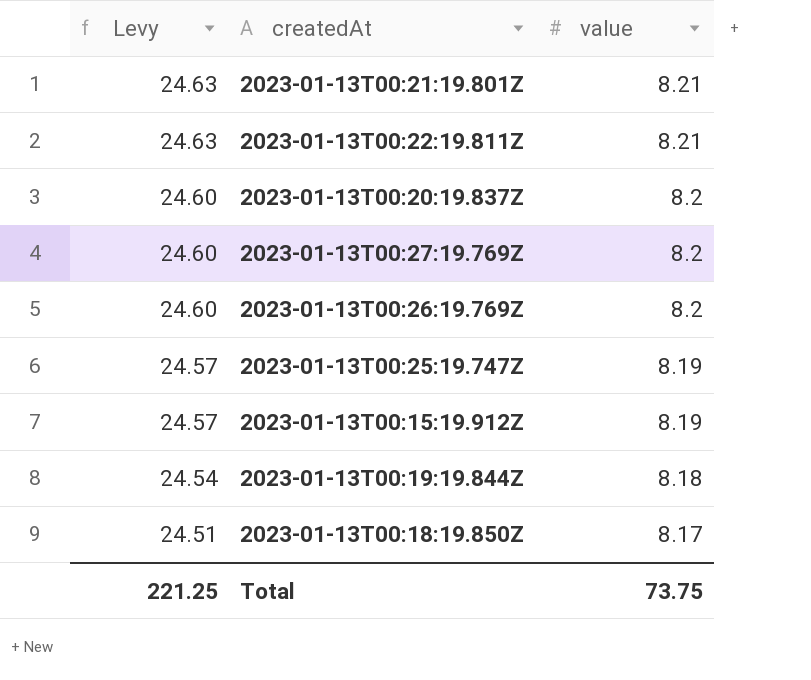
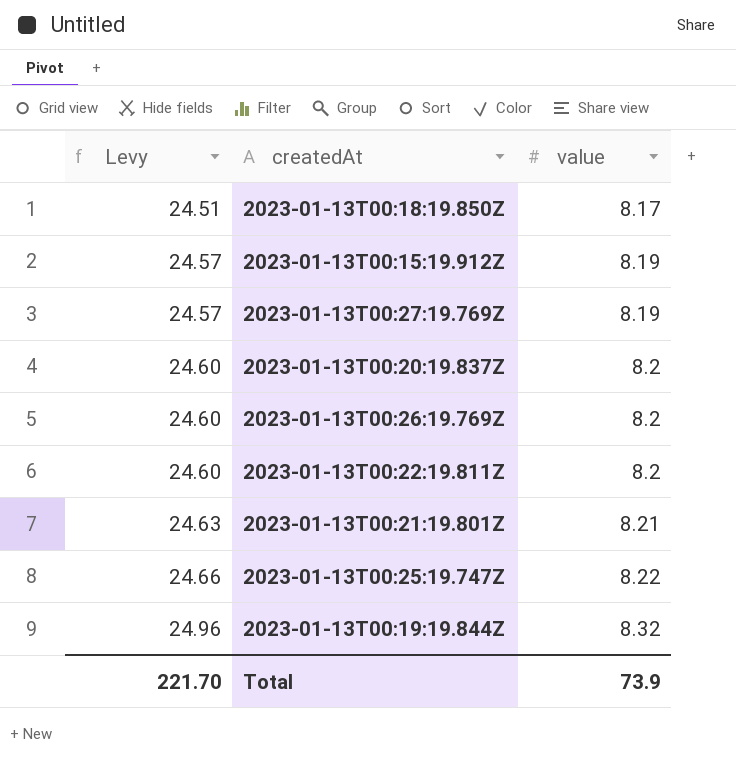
row order: Levy descending -> Levy ascending
2023-01-13T00:27:19.769Z | Levy: 24.60 -> 24.57
2023-01-13T00:27:19.769Z | value: 8.2 -> 8.19
2023-01-13T00:22:19.811Z | Levy: 24.63 -> 24.60
2023-01-13T00:22:19.811Z | value: 8.21 -> 8.2
2023-01-13T00:25:19.747Z | Levy: 24.57 -> 24.66
2023-01-13T00:25:19.747Z | value: 8.19 -> 8.22
2023-01-13T00:19:19.844Z | Levy: 24.54 -> 24.96
2023-01-13T00:19:19.844Z | value: 8.18 -> 8.32
Total | Levy: 221.25 -> 221.70
Total | value: 73.75 -> 73.9

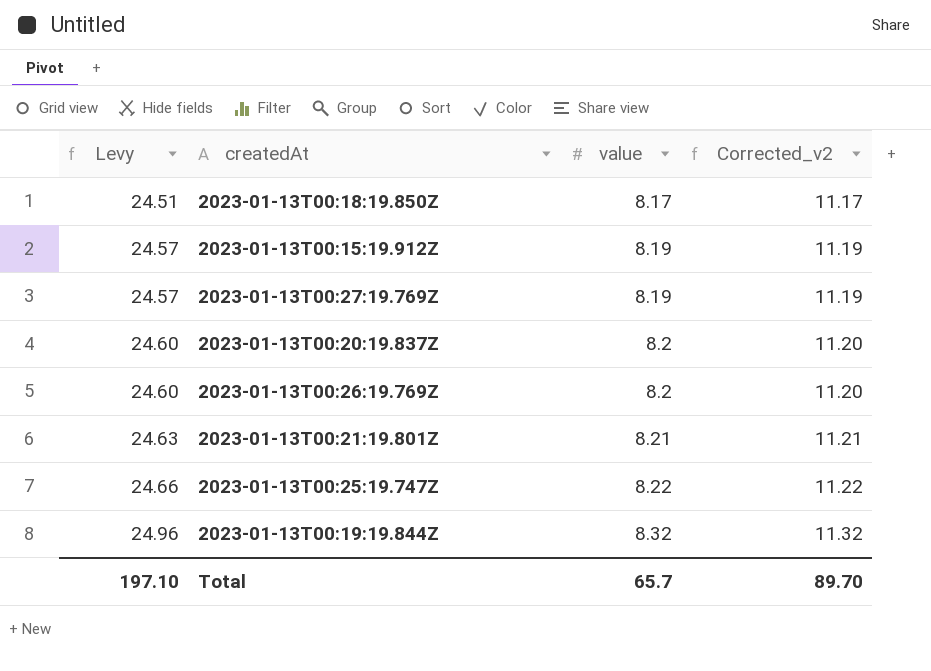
column Corrected_v2 | formula: none -> [value] + 3
row 2023-01-13T00:22:19.811Z: 24.60 | 8.2 -> none
Total | Levy: 221.70 -> 197.10
Total | value: 73.9 -> 65.7

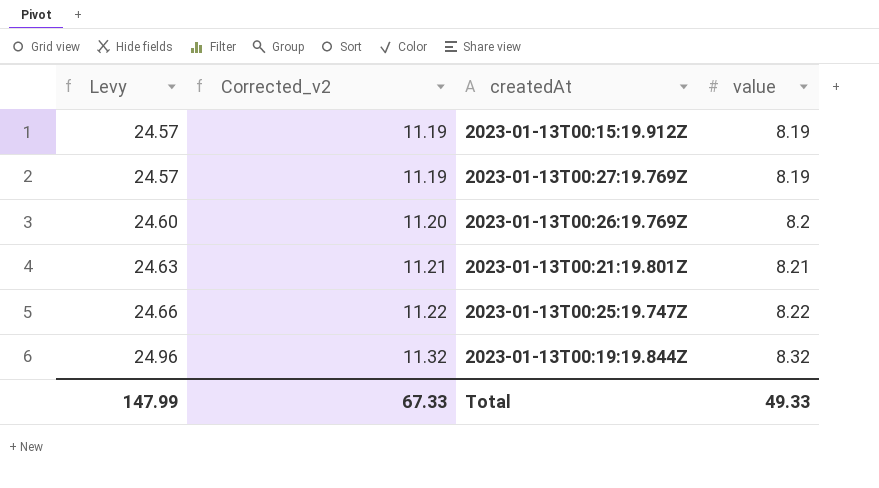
column Corrected_v2 | position: 4 -> 2
row 2023-01-13T00:18:19.850Z: 24.51 | 8.17 | 11.17 -> none
row 2023-01-13T00:20:19.837Z: 24.60 | 8.2 | 11.20 -> none
Total | Levy: 197.10 -> 147.99
Total | Corrected_v2: 89.70 -> 67.33
Total | value: 65.7 -> 49.33

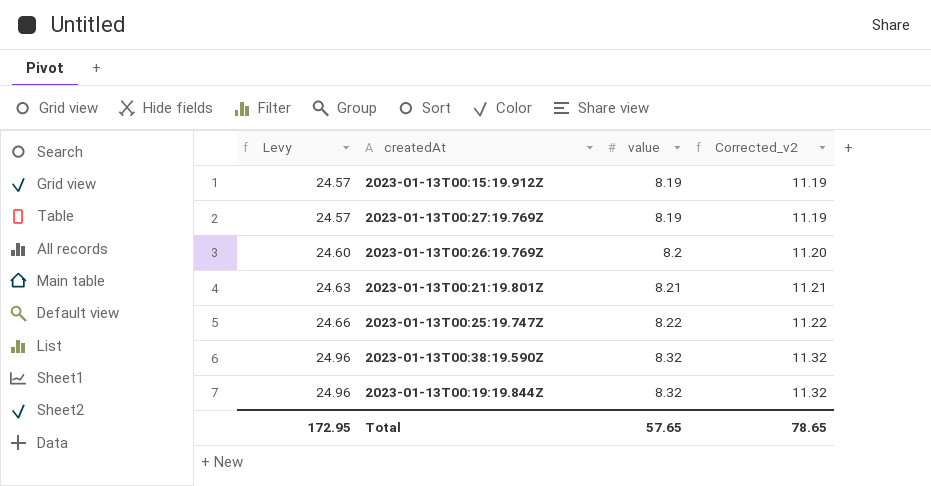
column Corrected_v2 | position: 2 -> 4
row 2023-01-13T00:38:19.590Z: none -> 24.96 | 8.32 | 11.32
Total | Levy: 147.99 -> 172.95
Total | value: 49.33 -> 57.65
Total | Corrected_v2: 67.33 -> 78.65

